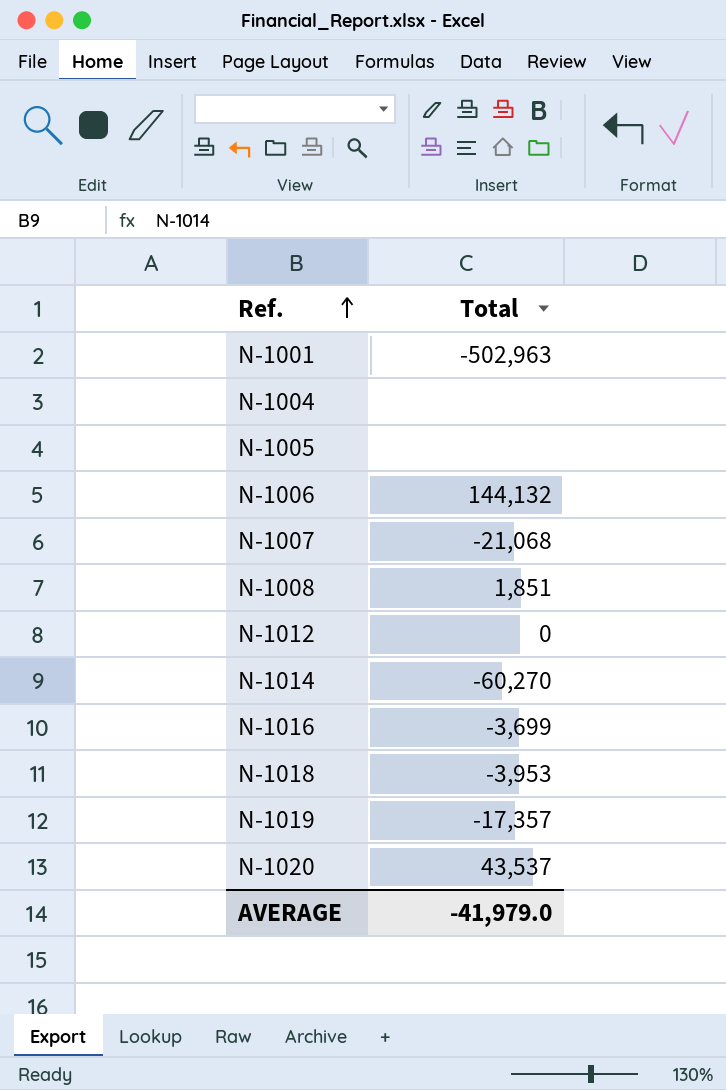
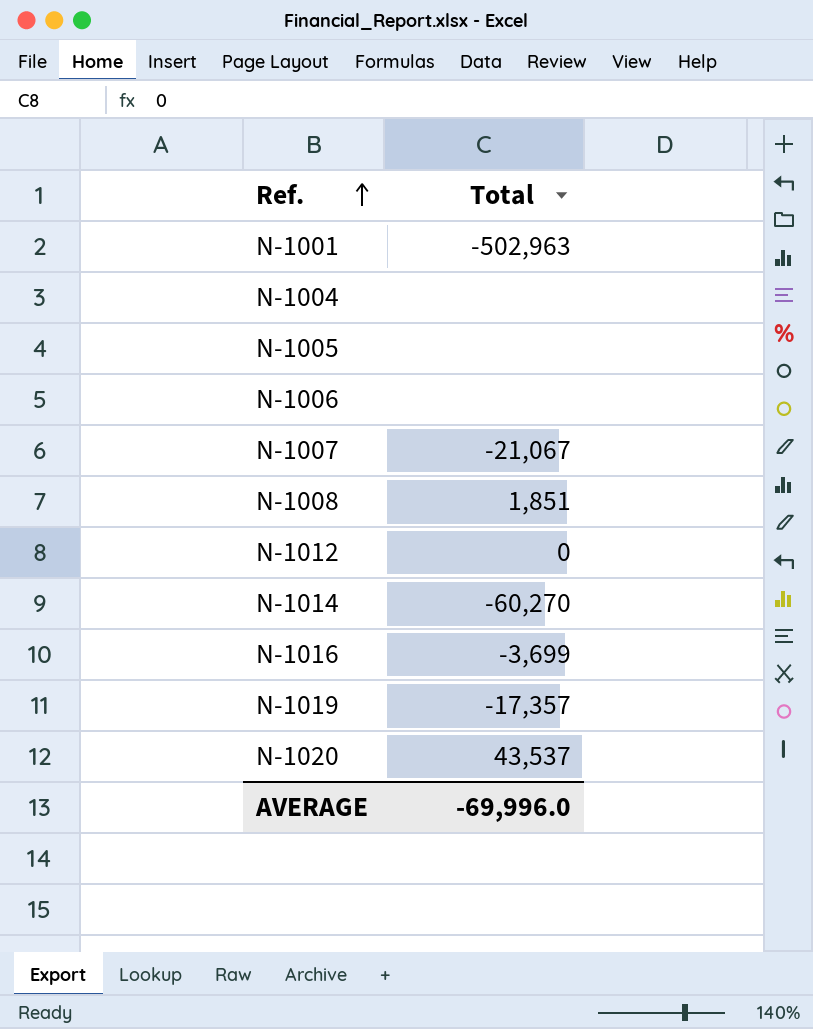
row N-1018: -3,953 -> none
N-1006 | Total: 144,132 -> none
N-1007 | Total: -21,068 -> -21,067
AVERAGE | Total: -41,979.0 -> -69,996.0

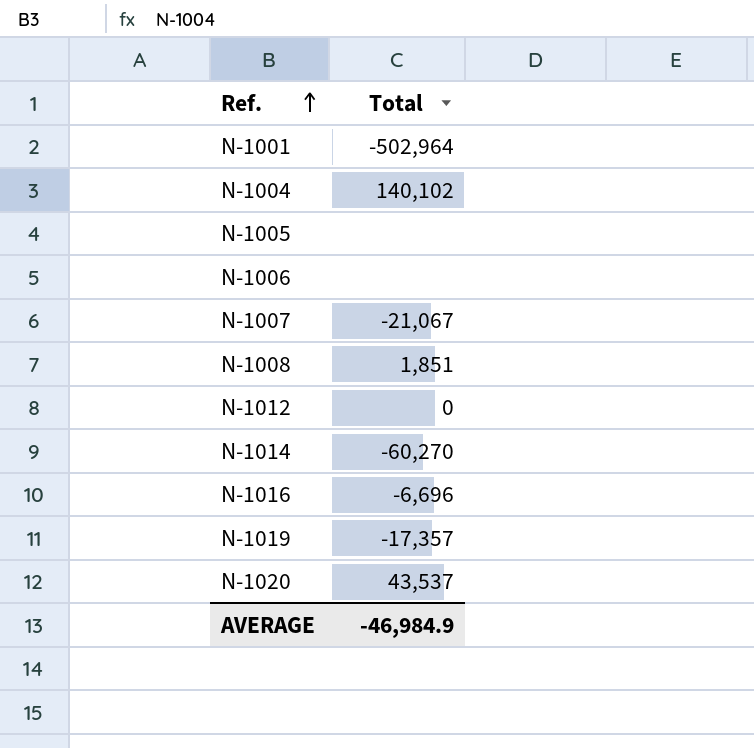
N-1001 | Total: -502,963 -> -502,964
N-1004 | Total: none -> 140,102
N-1016 | Total: -3,699 -> -6,696
AVERAGE | Total: -69,996.0 -> -46,984.9

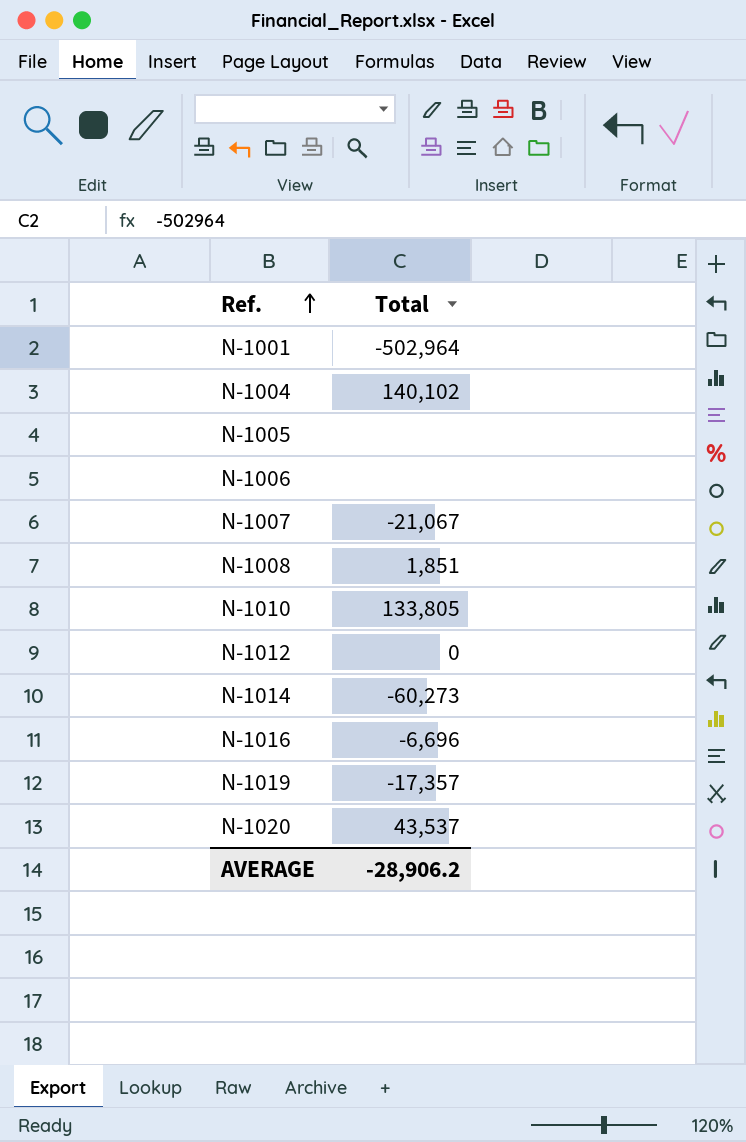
row N-1010: none -> 133,805
N-1014 | Total: -60,270 -> -60,273
AVERAGE | Total: -46,984.9 -> -28,906.2

